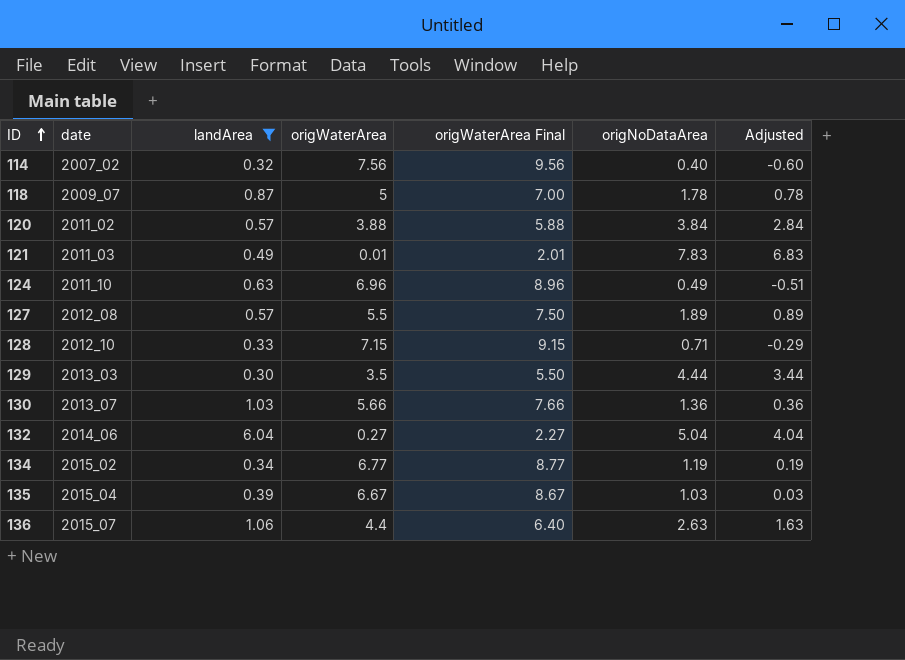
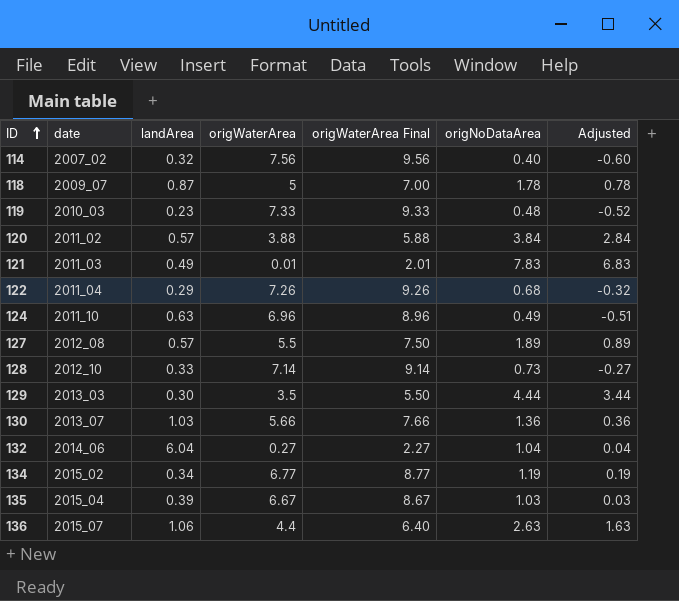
filter: landArea >= 0.30 -> none
128 | origWaterArea: 7.15 -> 7.14
128 | origWaterArea Final: 9.15 -> 9.14
128 | origNoDataArea: 0.71 -> 0.73
128 | Adjusted: -0.29 -> -0.27
132 | origNoDataArea: 5.04 -> 1.04
132 | Adjusted: 4.04 -> 0.04

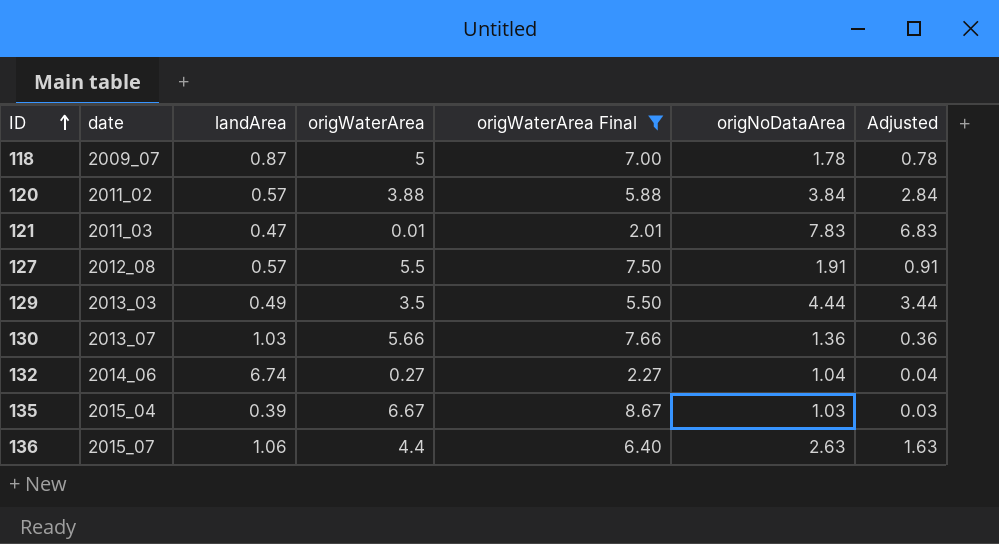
filter: none -> origWaterArea Final <= 8.67
121 | landArea: 0.49 -> 0.47
127 | origNoDataArea: 1.89 -> 1.91
127 | Adjusted: 0.89 -> 0.91
129 | landArea: 0.30 -> 0.49
132 | landArea: 6.04 -> 6.74

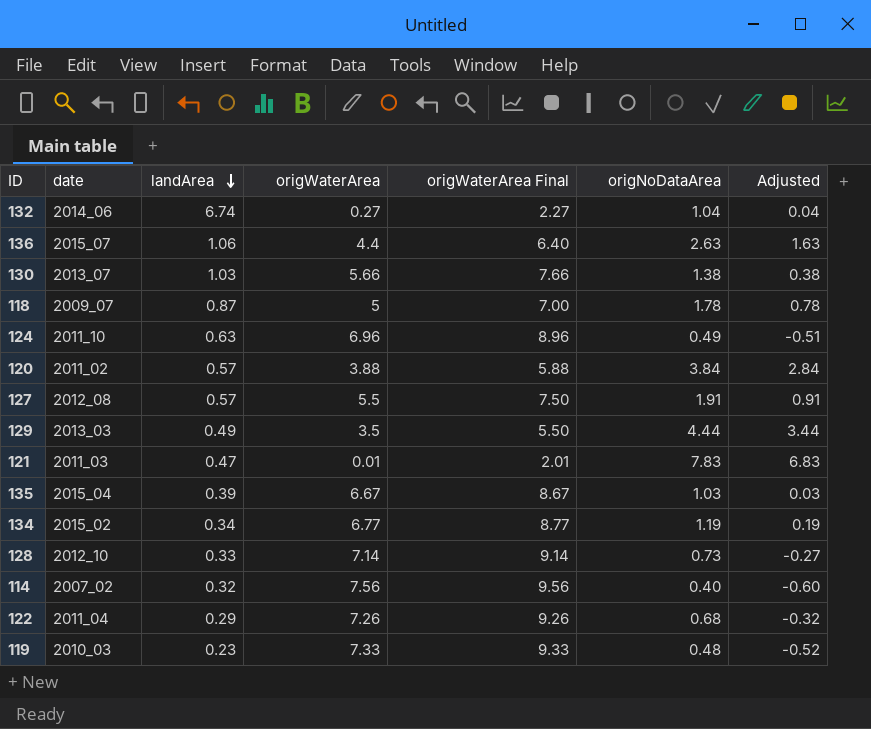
filter: origWaterArea Final <= 8.67 -> none
row order: ID ascending -> landArea descending
130 | origNoDataArea: 1.36 -> 1.38
130 | Adjusted: 0.36 -> 0.38

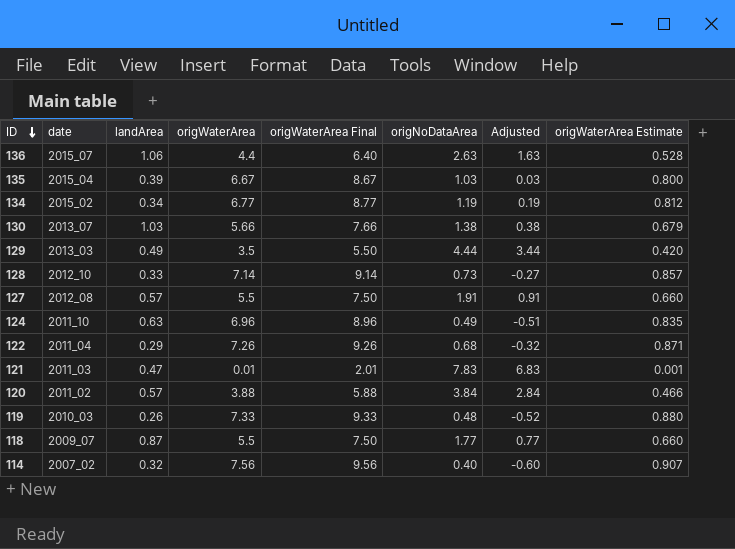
row order: landArea descending -> ID descending
column origWaterArea Estimate | formula: none -> [origWaterArea] * 0.12
row 132: 2014_06 | 6.74 | 0.27 | 2.27 | 1.04 | 0.04 -> none
119 | landArea: 0.23 -> 0.26
118 | origWaterArea: 5 -> 5.5
118 | origWaterArea Final: 7.00 -> 7.50
118 | origNoDataArea: 1.78 -> 1.77
118 | Adjusted: 0.78 -> 0.77

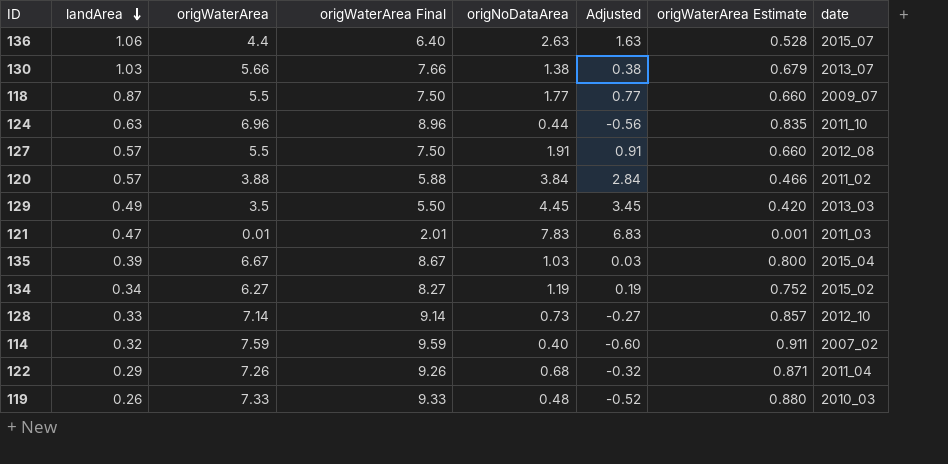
row order: ID descending -> landArea descending
column date | position: 2 -> 8
124 | origNoDataArea: 0.49 -> 0.44
124 | Adjusted: -0.51 -> -0.56
129 | origNoDataArea: 4.44 -> 4.45
129 | Adjusted: 3.44 -> 3.45
134 | origWaterArea: 6.77 -> 6.27
134 | origWaterArea Final: 8.77 -> 8.27
134 | origWaterArea Estimate: 0.812 -> 0.752
114 | origWaterArea: 7.56 -> 7.59
114 | origWaterArea Final: 9.56 -> 9.59
114 | origWaterArea Estimate: 0.907 -> 0.911

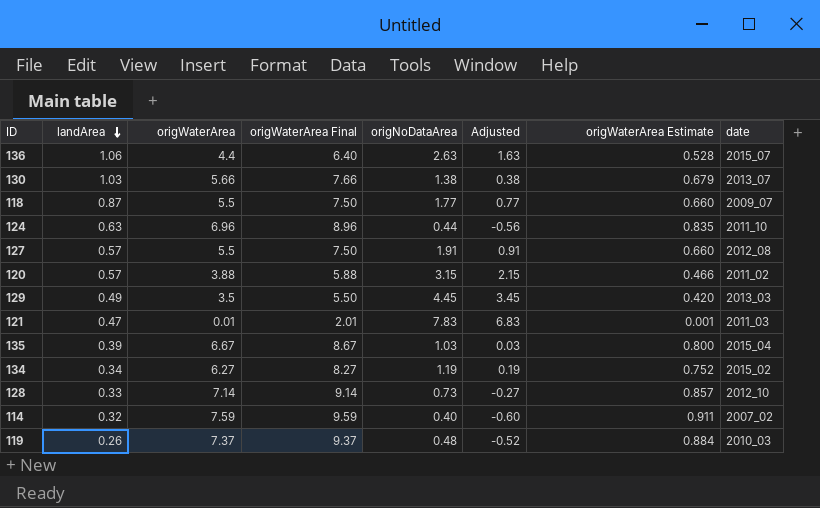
row 122: 0.29 | 7.26 | 9.26 | 0.68 | -0.32 | 0.871 | 2011_04 -> none
120 | origNoDataArea: 3.84 -> 3.15
120 | Adjusted: 2.84 -> 2.15
119 | origWaterArea: 7.33 -> 7.37
119 | origWaterArea Final: 9.33 -> 9.37
119 | origWaterArea Estimate: 0.880 -> 0.884

